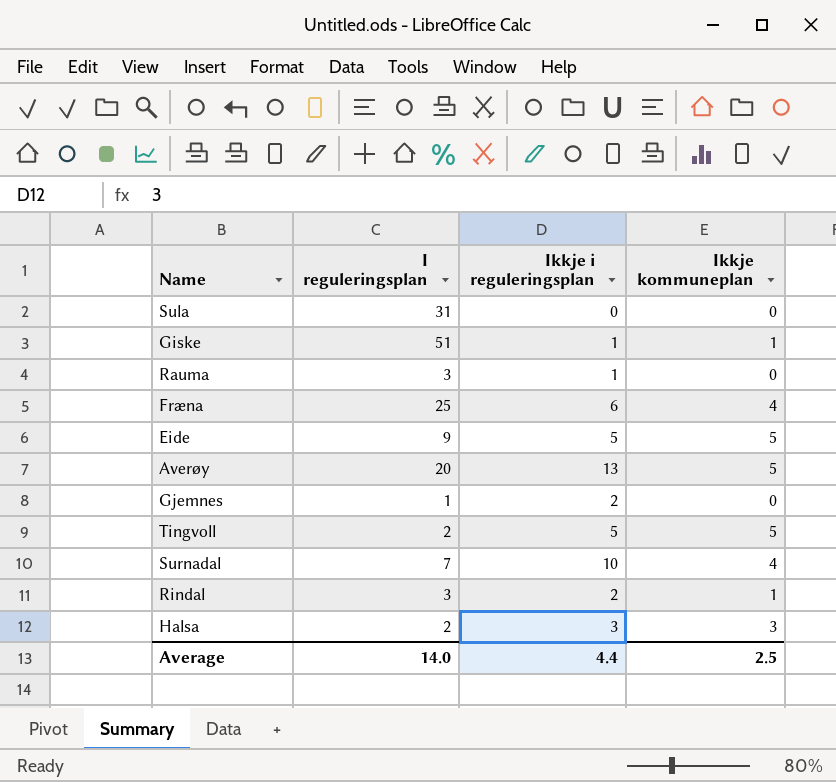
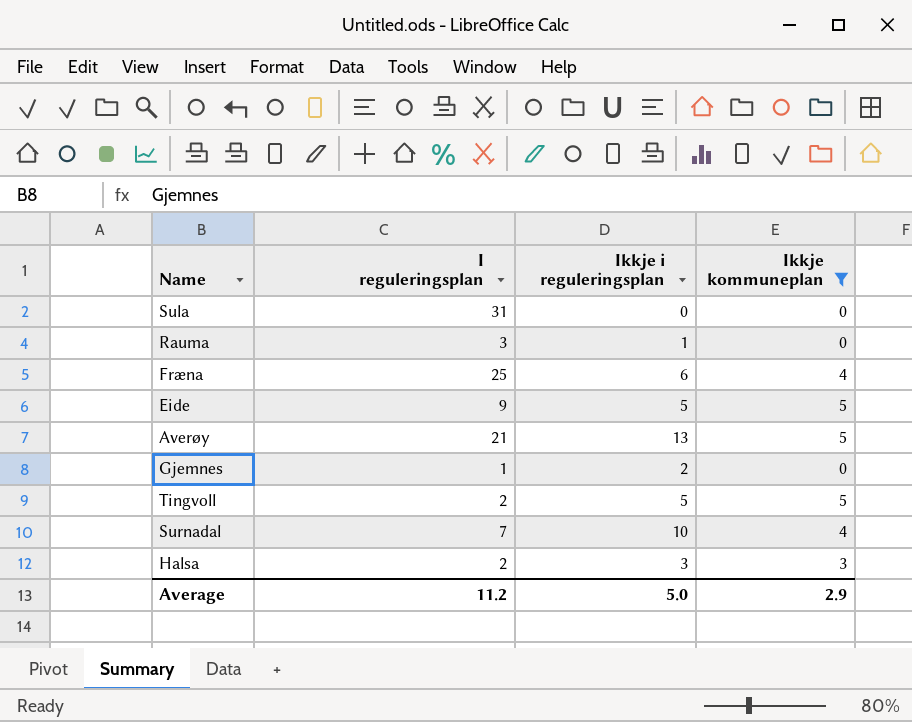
filter: none -> Ikkje kommuneplan != 1
Averøy | I reguleringsplan: 20 -> 21
Average | I reguleringsplan: 14.0 -> 11.2
Average | Ikkje i reguleringsplan: 4.4 -> 5.0
Average | Ikkje kommuneplan: 2.5 -> 2.9

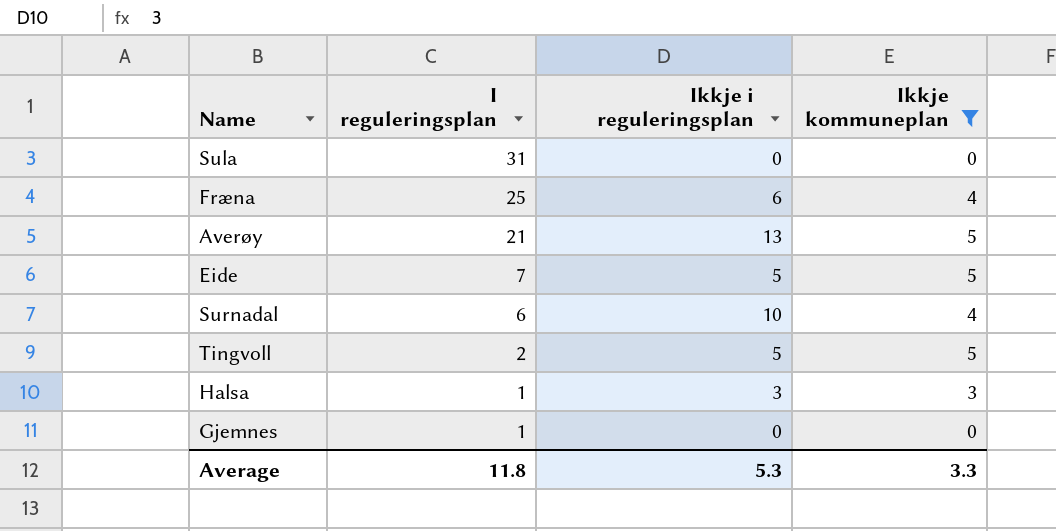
row order: none -> I reguleringsplan descending
row Rauma: 3 | 1 | 0 -> none
Eide | I reguleringsplan: 9 -> 7
Surnadal | I reguleringsplan: 7 -> 6
Halsa | I reguleringsplan: 2 -> 1
Gjemnes | Ikkje i reguleringsplan: 2 -> 0
Average | I reguleringsplan: 11.2 -> 11.8
Average | Ikkje i reguleringsplan: 5.0 -> 5.3
Average | Ikkje kommuneplan: 2.9 -> 3.3

